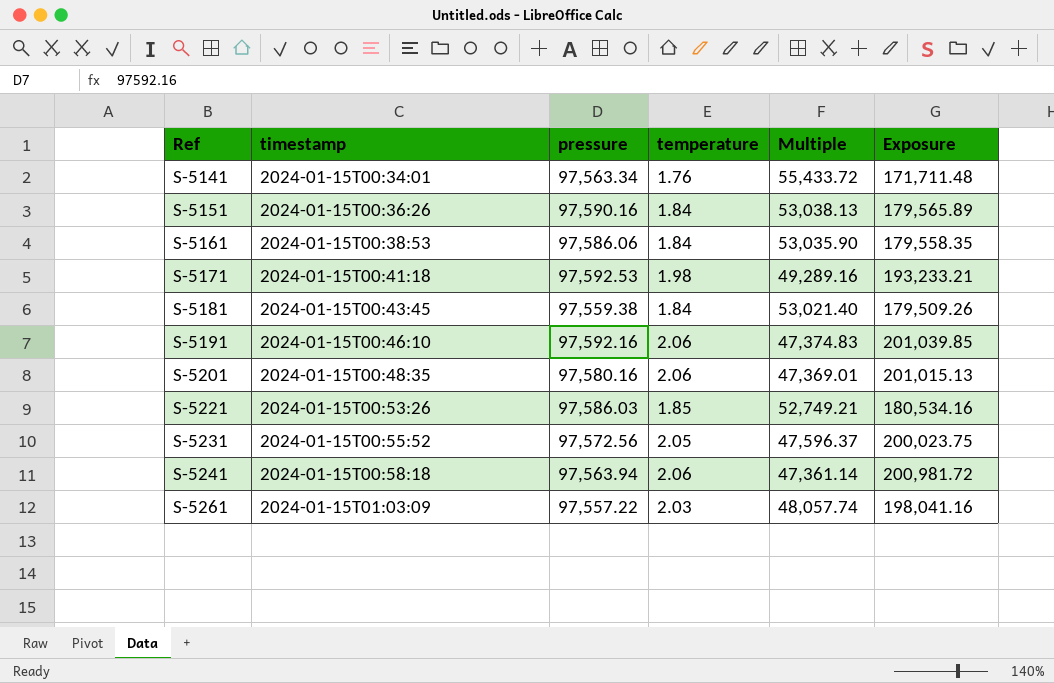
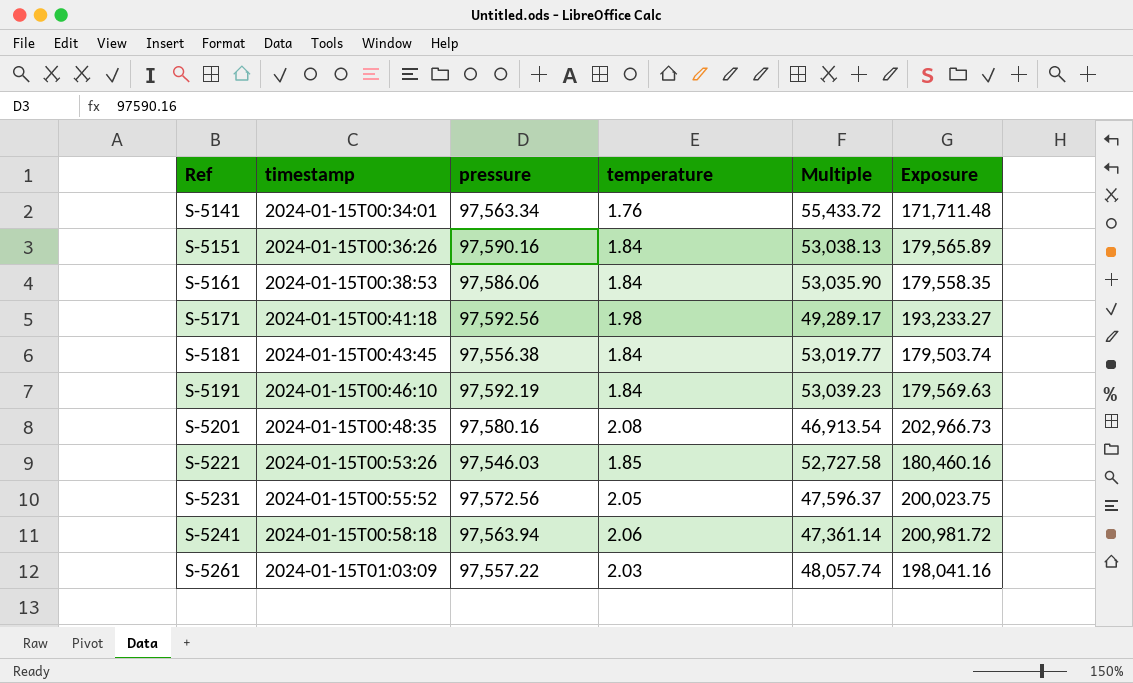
S-5171 | pressure: 97,592.53 -> 97,592.56
S-5171 | Multiple: 49,289.16 -> 49,289.17
S-5171 | Exposure: 193,233.21 -> 193,233.27
S-5181 | pressure: 97,559.38 -> 97,556.38
S-5181 | Multiple: 53,021.40 -> 53,019.77
S-5181 | Exposure: 179,509.26 -> 179,503.74
S-5191 | pressure: 97,592.16 -> 97,592.19
S-5191 | temperature: 2.06 -> 1.84
S-5191 | Multiple: 47,374.83 -> 53,039.23
S-5191 | Exposure: 201,039.85 -> 179,569.63
S-5201 | temperature: 2.06 -> 2.08
S-5201 | Multiple: 47,369.01 -> 46,913.54
S-5201 | Exposure: 201,015.13 -> 202,966.73
S-5221 | pressure: 97,586.03 -> 97,546.03
S-5221 | Multiple: 52,749.21 -> 52,727.58
S-5221 | Exposure: 180,534.16 -> 180,460.16

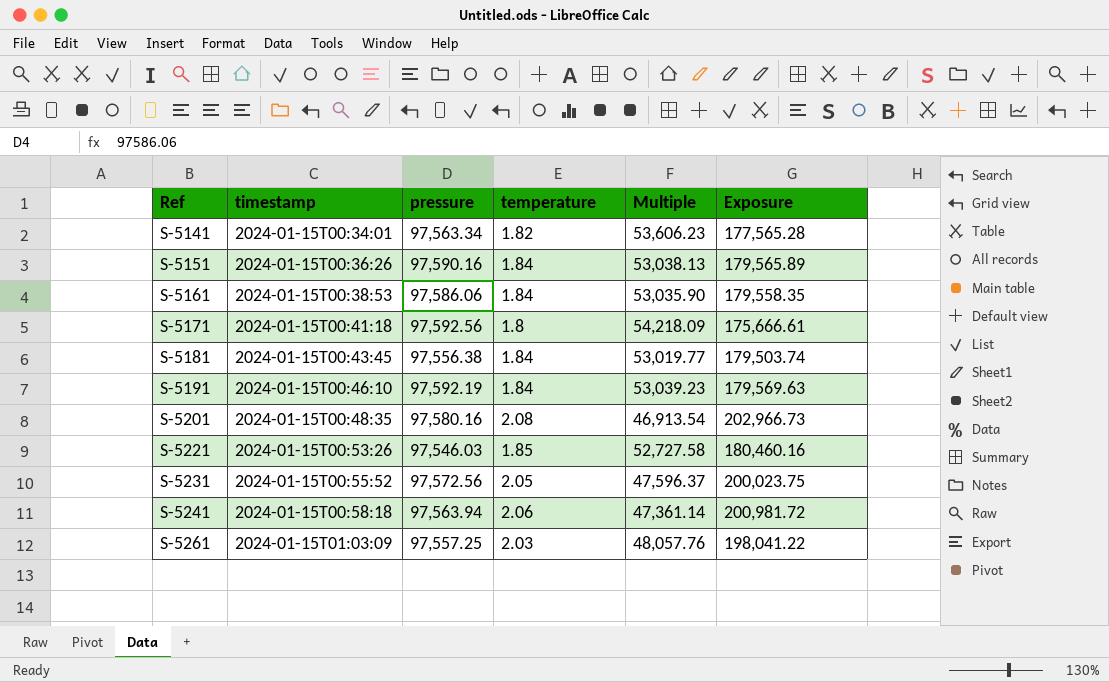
S-5141 | temperature: 1.76 -> 1.82
S-5141 | Multiple: 55,433.72 -> 53,606.23
S-5141 | Exposure: 171,711.48 -> 177,565.28
S-5171 | temperature: 1.98 -> 1.8
S-5171 | Multiple: 49,289.17 -> 54,218.09
S-5171 | Exposure: 193,233.27 -> 175,666.61
S-5261 | pressure: 97,557.22 -> 97,557.25
S-5261 | Multiple: 48,057.74 -> 48,057.76
S-5261 | Exposure: 198,041.16 -> 198,041.22

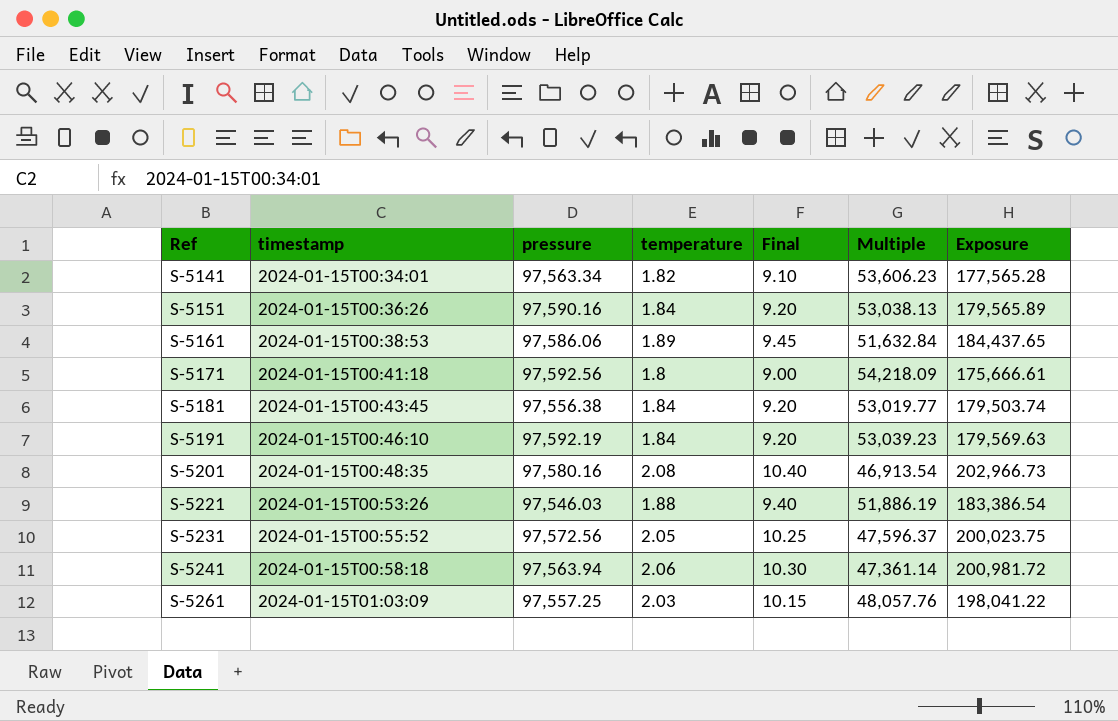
column Final | formula: none -> [temperature] * 5
S-5161 | temperature: 1.84 -> 1.89
S-5161 | Multiple: 53,035.90 -> 51,632.84
S-5161 | Exposure: 179,558.35 -> 184,437.65
S-5221 | temperature: 1.85 -> 1.88
S-5221 | Multiple: 52,727.58 -> 51,886.19
S-5221 | Exposure: 180,460.16 -> 183,386.54

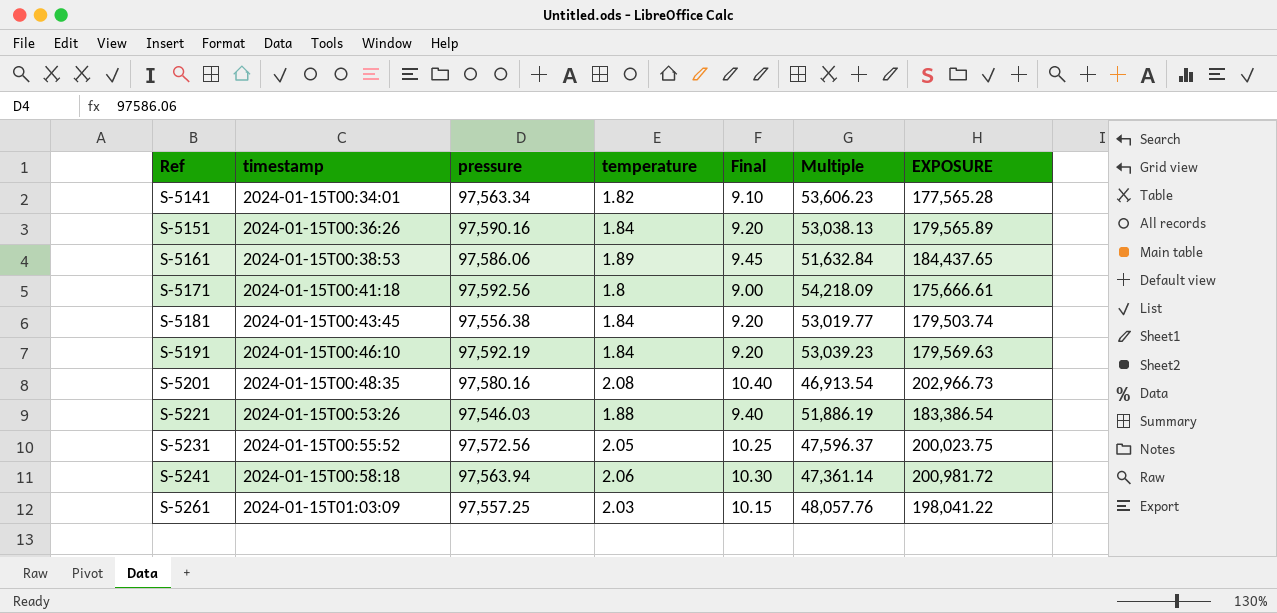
column name: Exposure -> EXPOSURE

